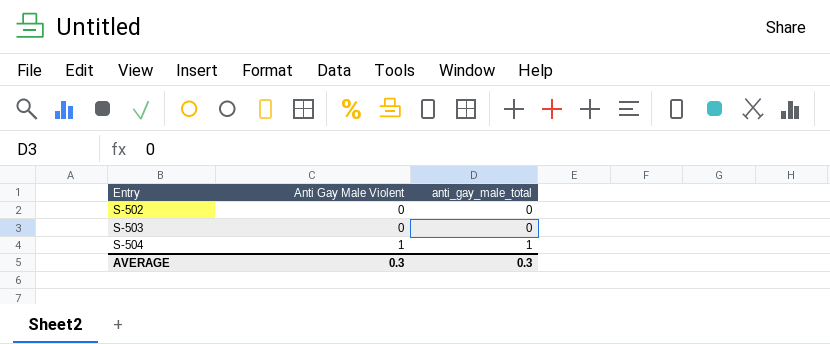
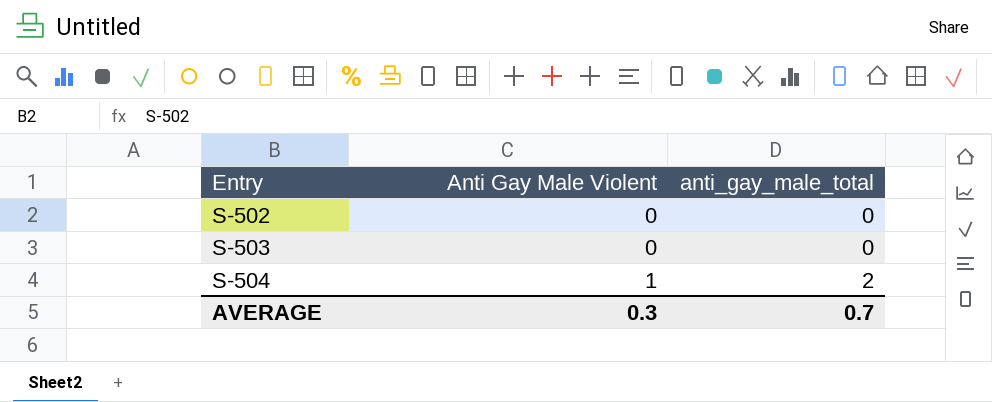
S-504 | anti_gay_male_total: 1 -> 2
AVERAGE | anti_gay_male_total: 0.3 -> 0.7

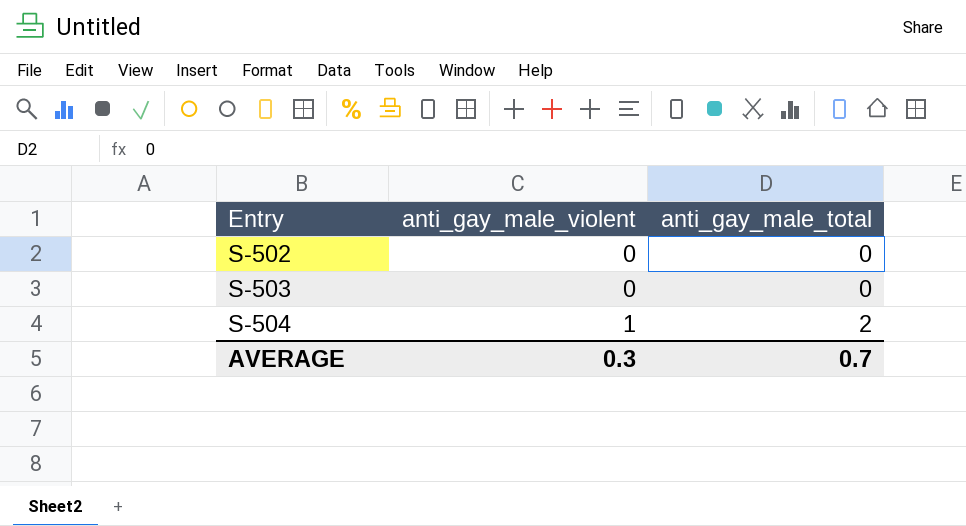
column name: Anti Gay Male Violent -> anti_gay_male_violent

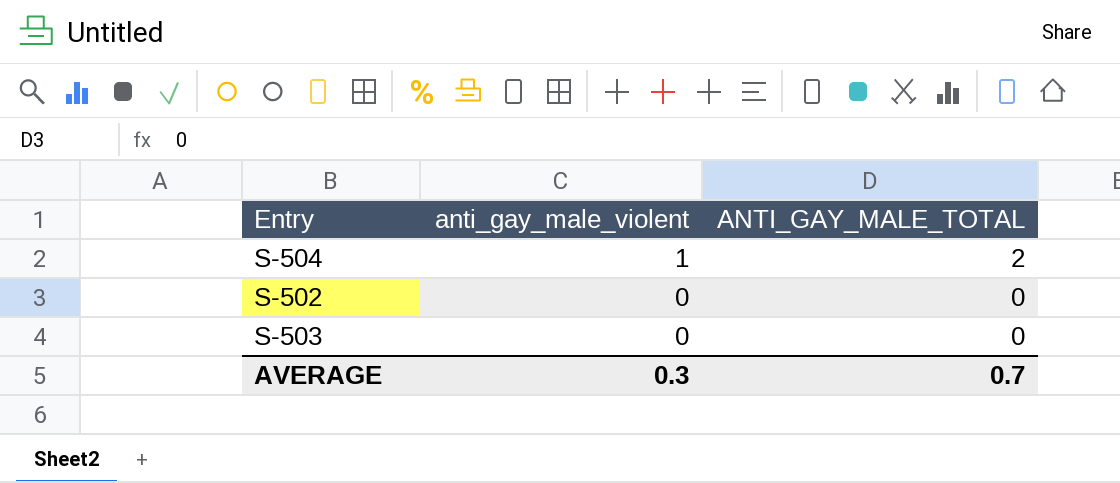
row order: Entry ascending -> anti_gay_male_violent descending
column name: anti_gay_male_total -> ANTI_GAY_MALE_TOTAL

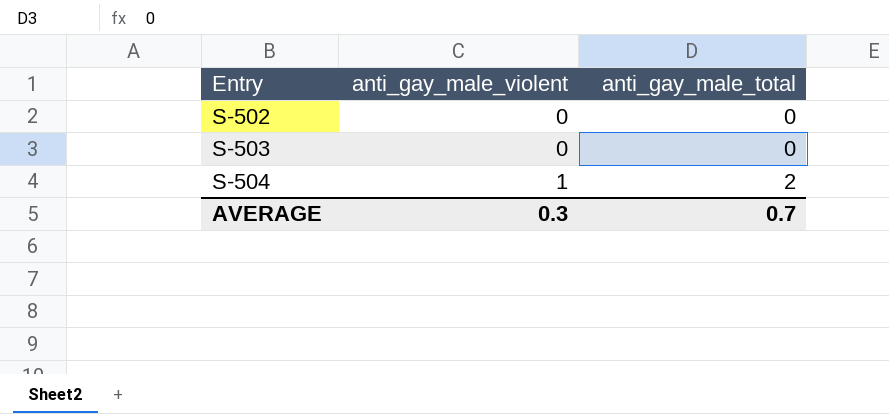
row order: anti_gay_male_violent descending -> Entry ascending
column name: ANTI_GAY_MALE_TOTAL -> anti_gay_male_total

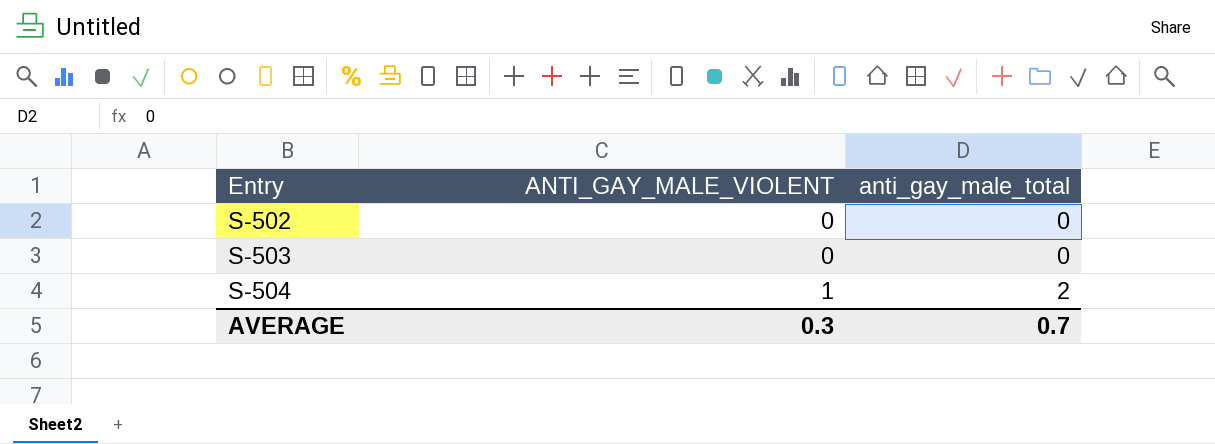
column name: anti_gay_male_violent -> ANTI_GAY_MALE_VIOLENT

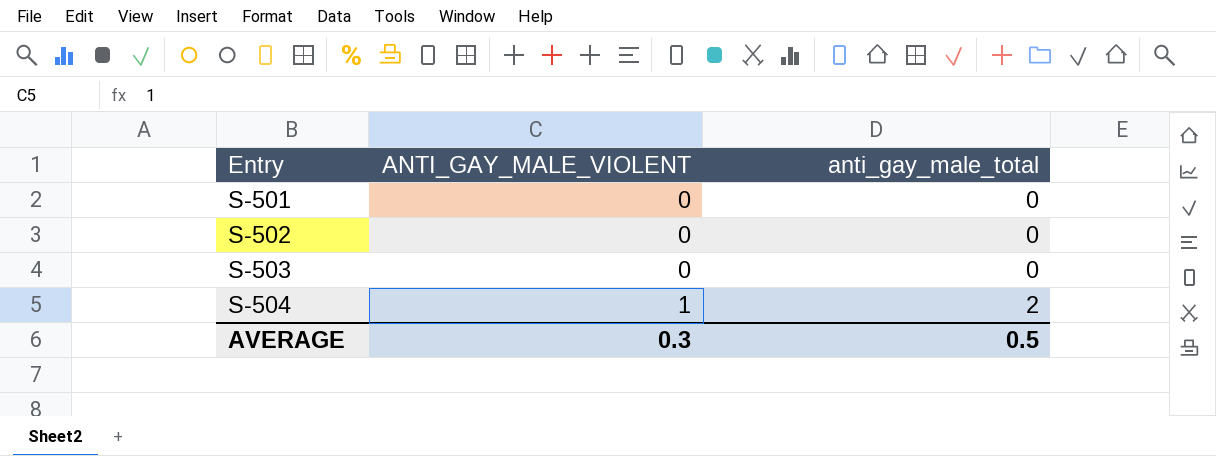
row S-501: none -> 0 | 0
AVERAGE | anti_gay_male_total: 0.7 -> 0.5

